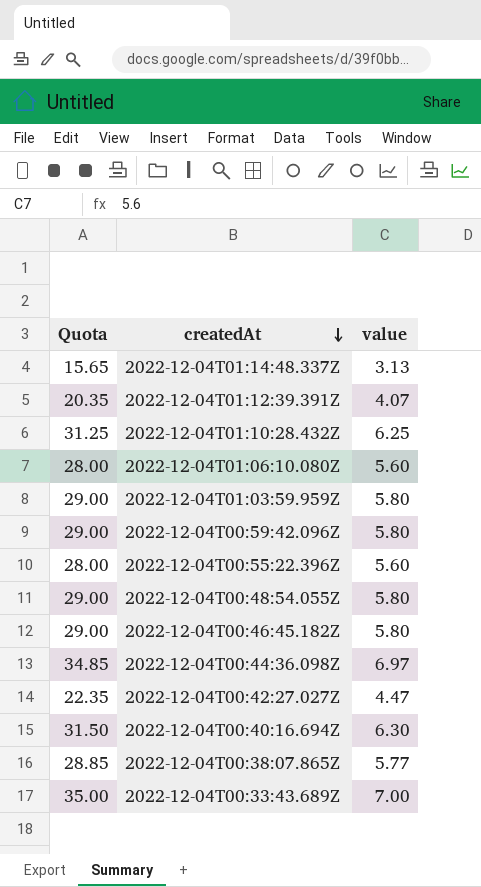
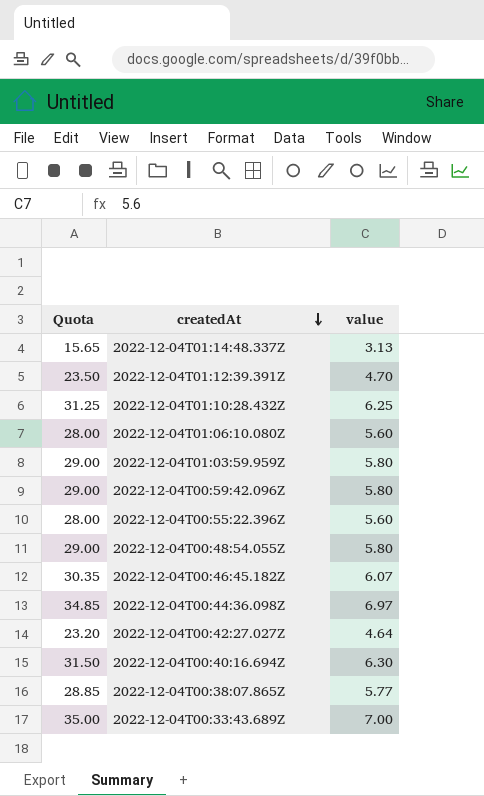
2022-12-04T01:12:39.391Z | Quota: 20.35 -> 23.50
2022-12-04T01:12:39.391Z | value: 4.07 -> 4.70
2022-12-04T00:46:45.182Z | Quota: 29.00 -> 30.35
2022-12-04T00:46:45.182Z | value: 5.80 -> 6.07
2022-12-04T00:42:27.027Z | Quota: 22.35 -> 23.20
2022-12-04T00:42:27.027Z | value: 4.47 -> 4.64

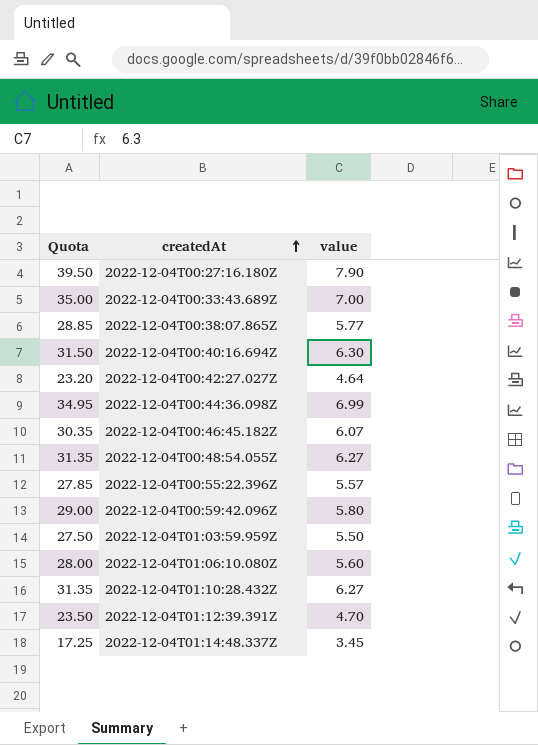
row order: createdAt descending -> createdAt ascending
row 2022-12-04T00:27:16.180Z: none -> 39.50 | 7.90
2022-12-04T00:44:36.098Z | Quota: 34.85 -> 34.95
2022-12-04T00:44:36.098Z | value: 6.97 -> 6.99
2022-12-04T00:48:54.055Z | Quota: 29.00 -> 31.35
2022-12-04T00:48:54.055Z | value: 5.80 -> 6.27
2022-12-04T00:55:22.396Z | Quota: 28.00 -> 27.85
2022-12-04T00:55:22.396Z | value: 5.60 -> 5.57
2022-12-04T01:03:59.959Z | Quota: 29.00 -> 27.50
2022-12-04T01:03:59.959Z | value: 5.80 -> 5.50
2022-12-04T01:10:28.432Z | Quota: 31.25 -> 31.35
2022-12-04T01:10:28.432Z | value: 6.25 -> 6.27
2022-12-04T01:14:48.337Z | Quota: 15.65 -> 17.25
2022-12-04T01:14:48.337Z | value: 3.13 -> 3.45

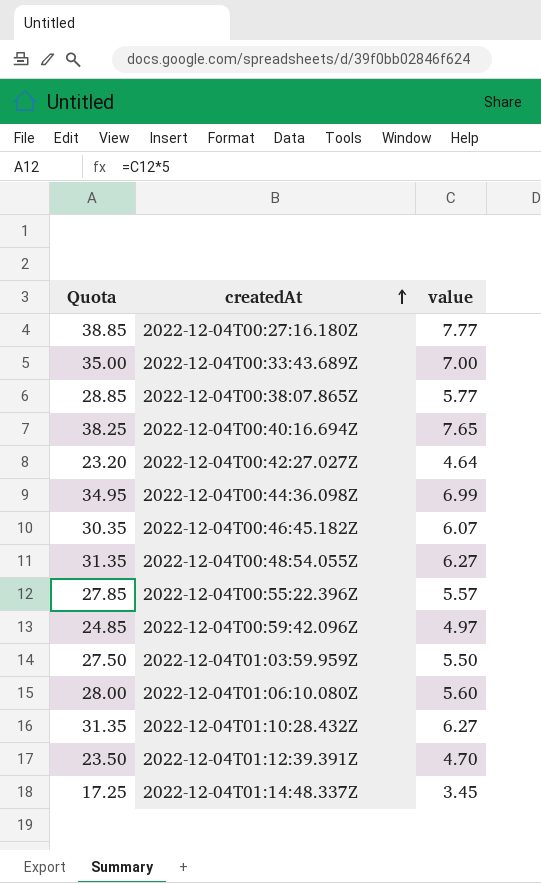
2022-12-04T00:27:16.180Z | Quota: 39.50 -> 38.85
2022-12-04T00:27:16.180Z | value: 7.90 -> 7.77
2022-12-04T00:40:16.694Z | Quota: 31.50 -> 38.25
2022-12-04T00:40:16.694Z | value: 6.30 -> 7.65
2022-12-04T00:59:42.096Z | Quota: 29.00 -> 24.85
2022-12-04T00:59:42.096Z | value: 5.80 -> 4.97

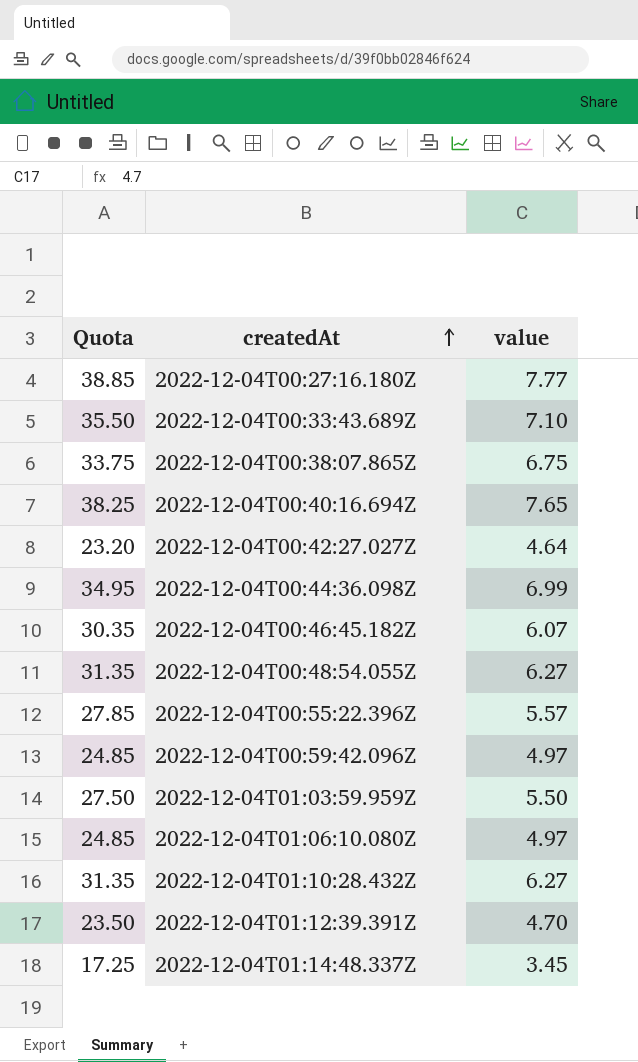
2022-12-04T00:33:43.689Z | Quota: 35.00 -> 35.50
2022-12-04T00:33:43.689Z | value: 7.00 -> 7.10
2022-12-04T00:38:07.865Z | Quota: 28.85 -> 33.75
2022-12-04T00:38:07.865Z | value: 5.77 -> 6.75
2022-12-04T01:06:10.080Z | Quota: 28.00 -> 24.85
2022-12-04T01:06:10.080Z | value: 5.60 -> 4.97

